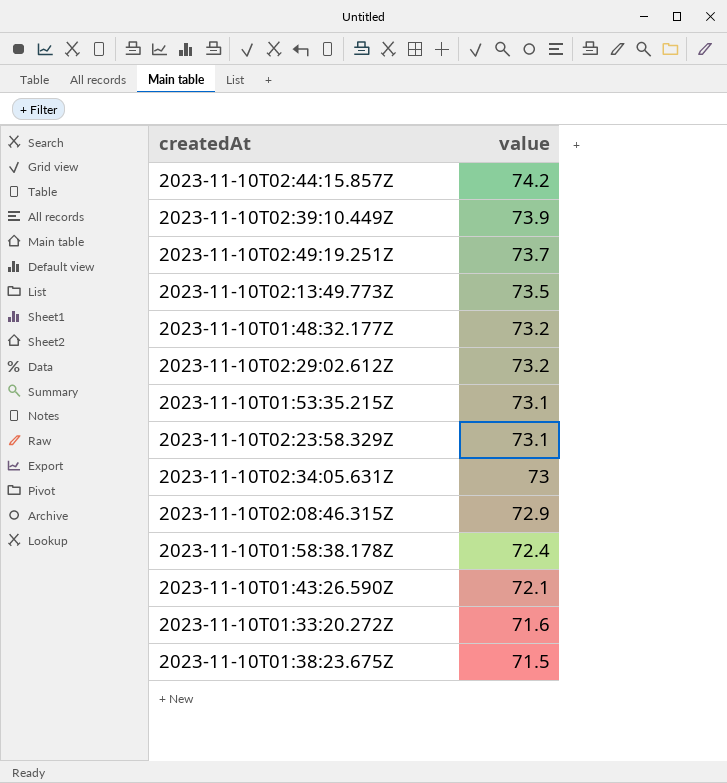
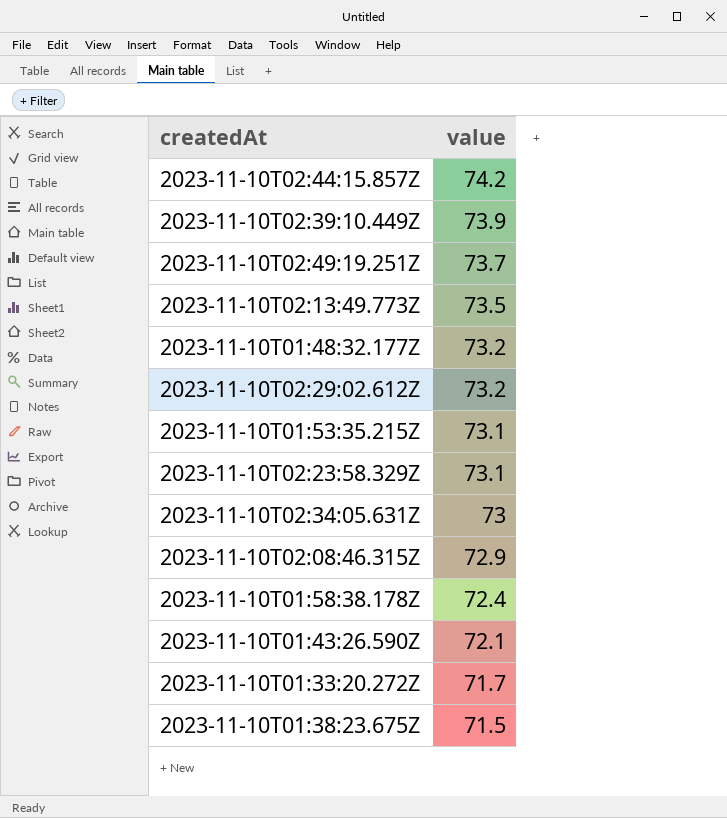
2023-11-10T01:33:20.272Z | value: 71.6 -> 71.7

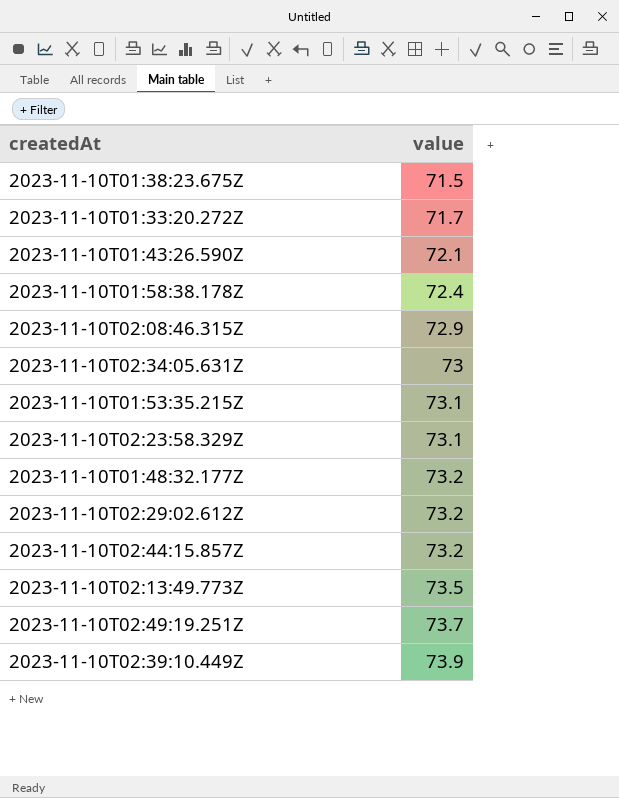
row order: value descending -> value ascending
2023-11-10T02:44:15.857Z | value: 74.2 -> 73.2

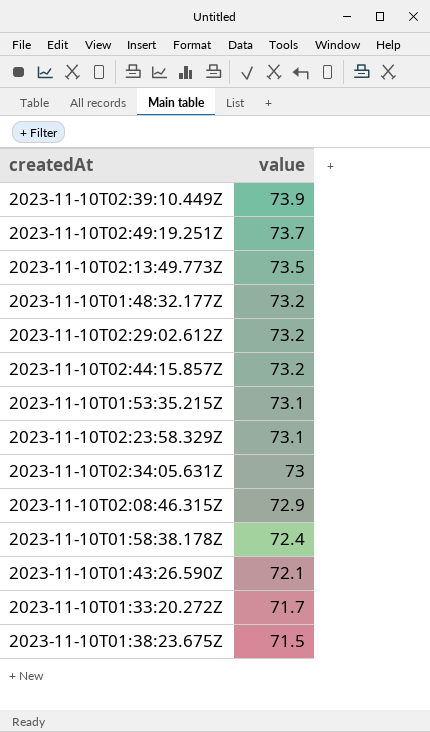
row order: value ascending -> value descending

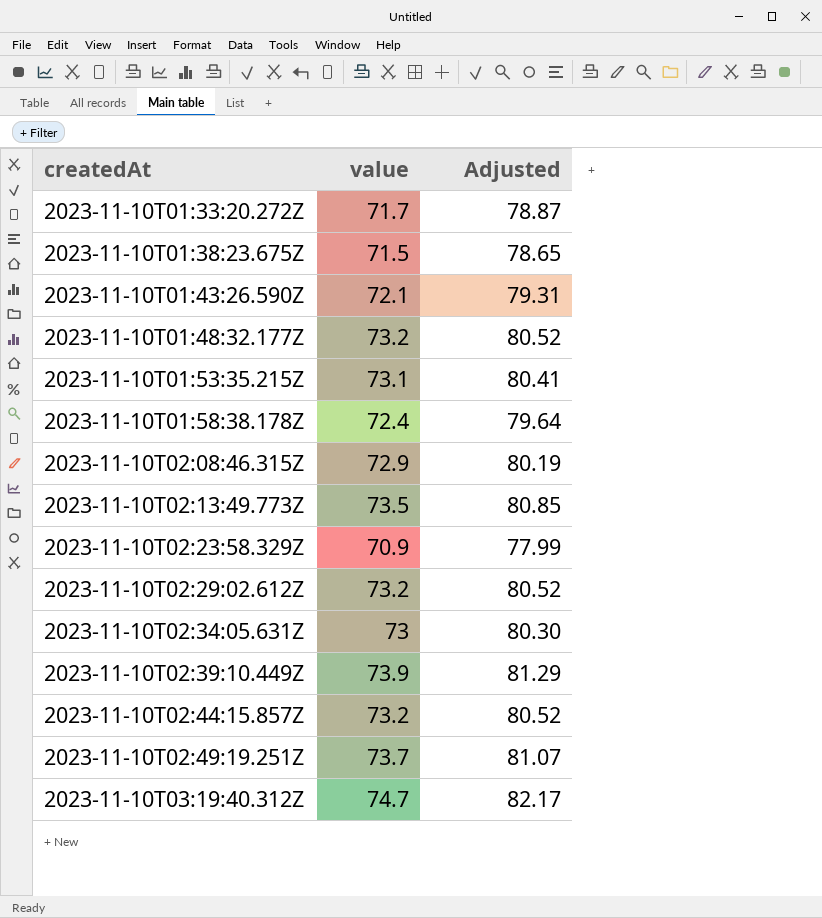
row order: value descending -> createdAt ascending
column Adjusted | formula: none -> [value] * 1.1
2023-11-10T02:23:58.329Z | value: 73.1 -> 70.9
row 2023-11-10T03:19:40.312Z: none -> 74.7 | 82.17

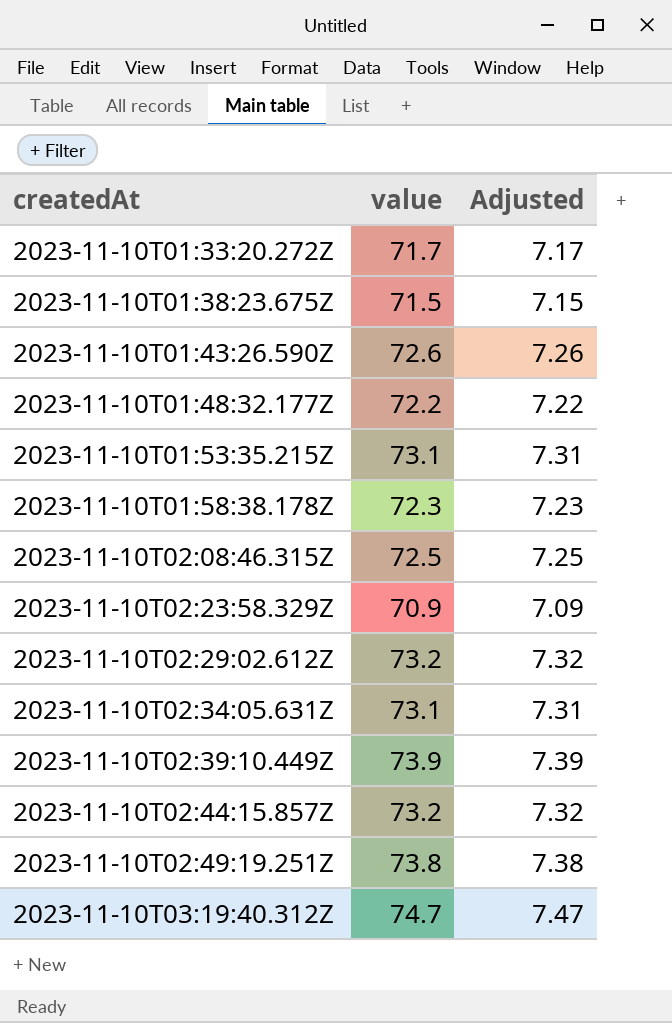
column Adjusted | formula: [value] * 1.1 -> [value] * 0.1
row 2023-11-10T02:13:49.773Z: 73.5 | 80.85 -> none
2023-11-10T01:43:26.590Z | value: 72.1 -> 72.6
2023-11-10T01:48:32.177Z | value: 73.2 -> 72.2
2023-11-10T01:58:38.178Z | value: 72.4 -> 72.3
2023-11-10T02:08:46.315Z | value: 72.9 -> 72.5
2023-11-10T02:34:05.631Z | value: 73 -> 73.1
2023-11-10T02:49:19.251Z | value: 73.7 -> 73.8

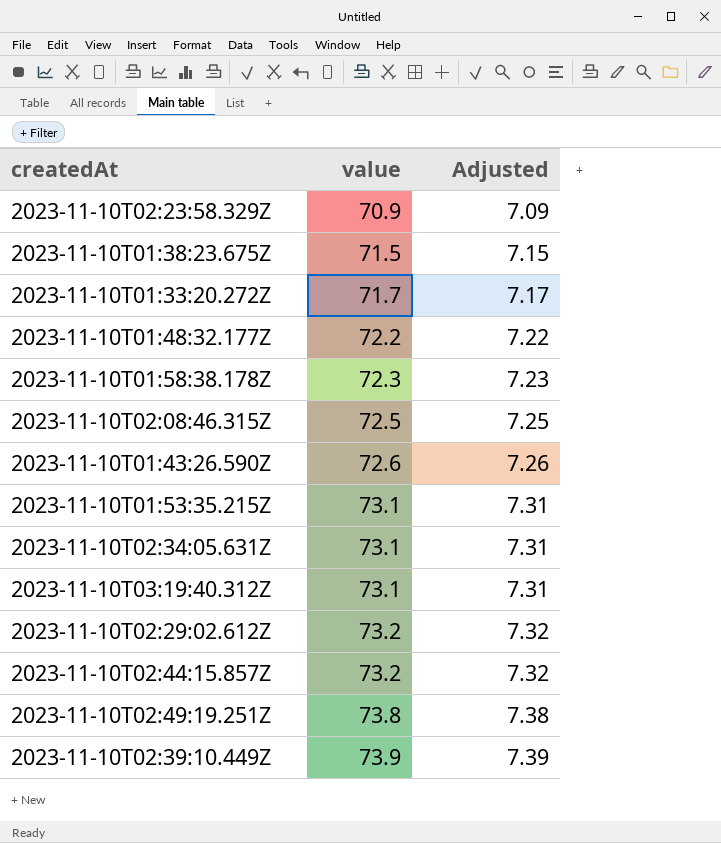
row order: createdAt ascending -> value ascending
2023-11-10T03:19:40.312Z | value: 74.7 -> 73.1
2023-11-10T03:19:40.312Z | Adjusted: 7.47 -> 7.31

